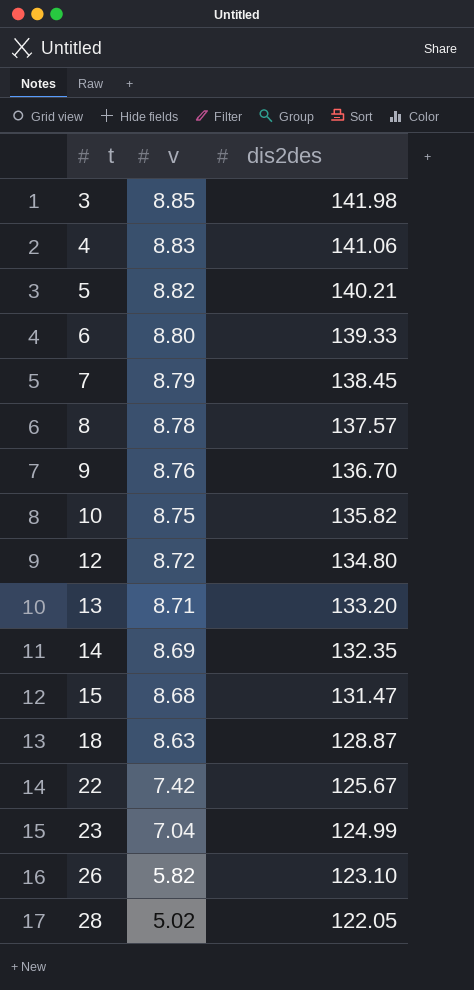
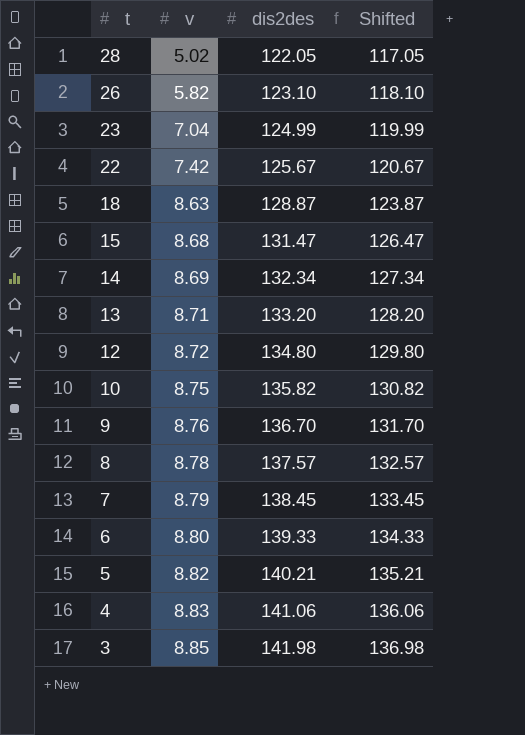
row order: t ascending -> t descending
column Shifted | formula: none -> [dis2des] - 5
14 | dis2des: 132.35 -> 132.34

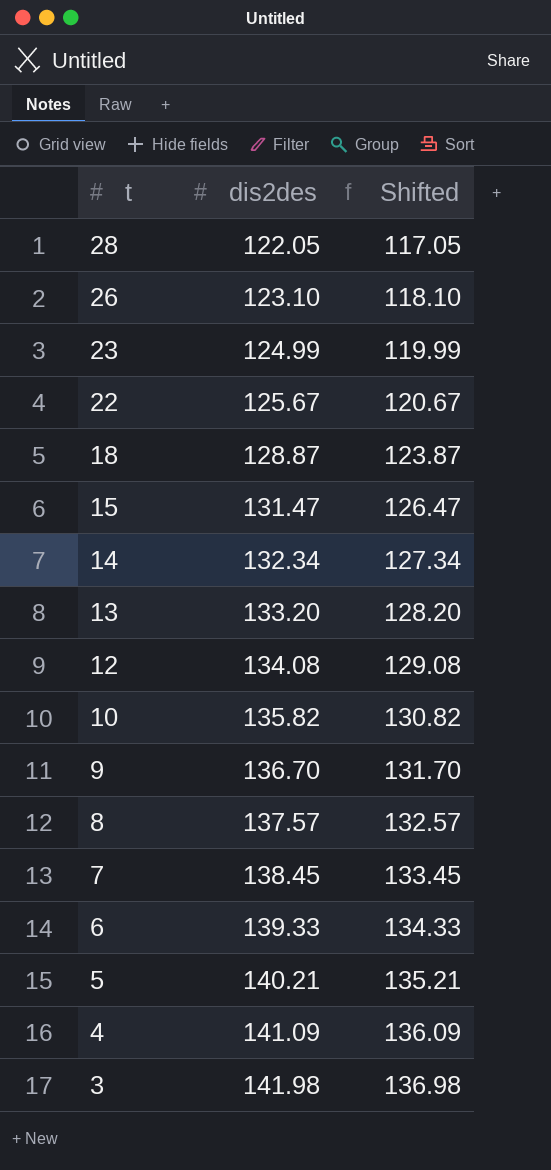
column v | position: 2 -> none
12 | dis2des: 134.80 -> 134.08
12 | Shifted: 129.80 -> 129.08
4 | dis2des: 141.06 -> 141.09
4 | Shifted: 136.06 -> 136.09

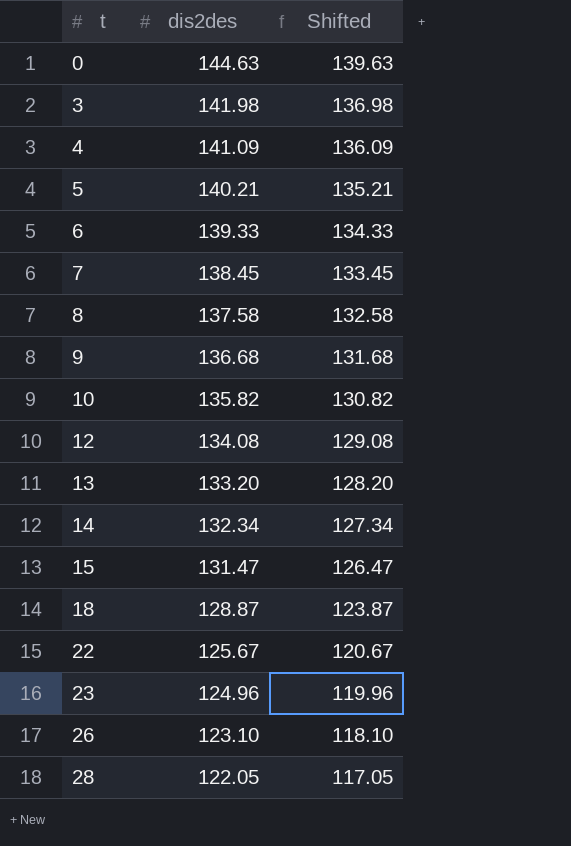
row order: t descending -> t ascending
row 0: none -> 144.63 | 139.63
8 | dis2des: 137.57 -> 137.58
8 | Shifted: 132.57 -> 132.58
9 | dis2des: 136.70 -> 136.68
9 | Shifted: 131.70 -> 131.68
23 | dis2des: 124.99 -> 124.96
23 | Shifted: 119.99 -> 119.96

